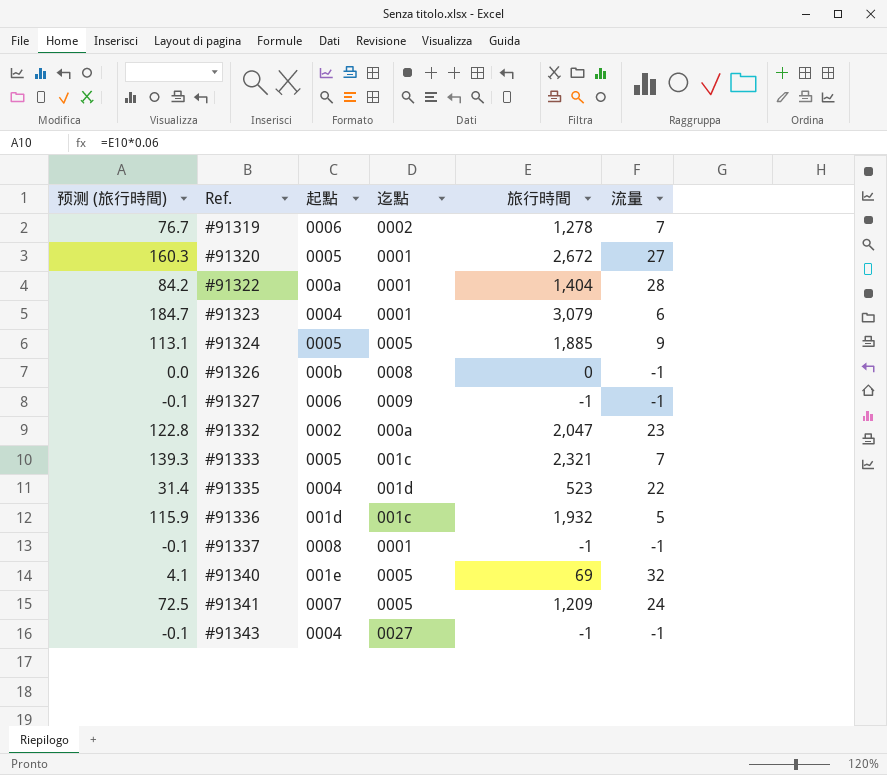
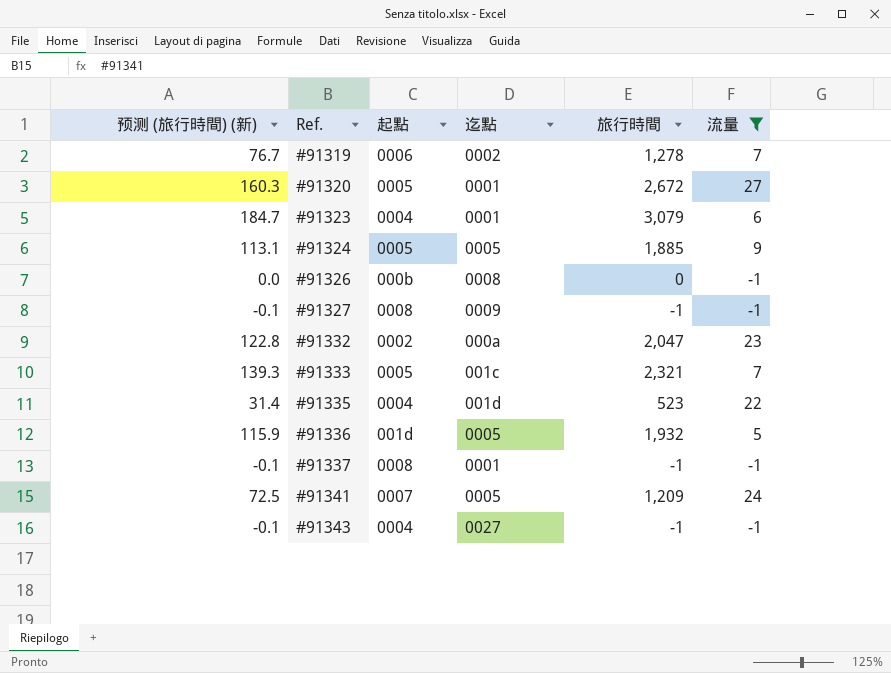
filter: none -> 流量 <= 27
column name: 预测 (旅行時間) -> 预测 (旅行時間) (新)
#91327 | 起點: 0006 -> 0008
#91336 | 迄點: 001c -> 0005

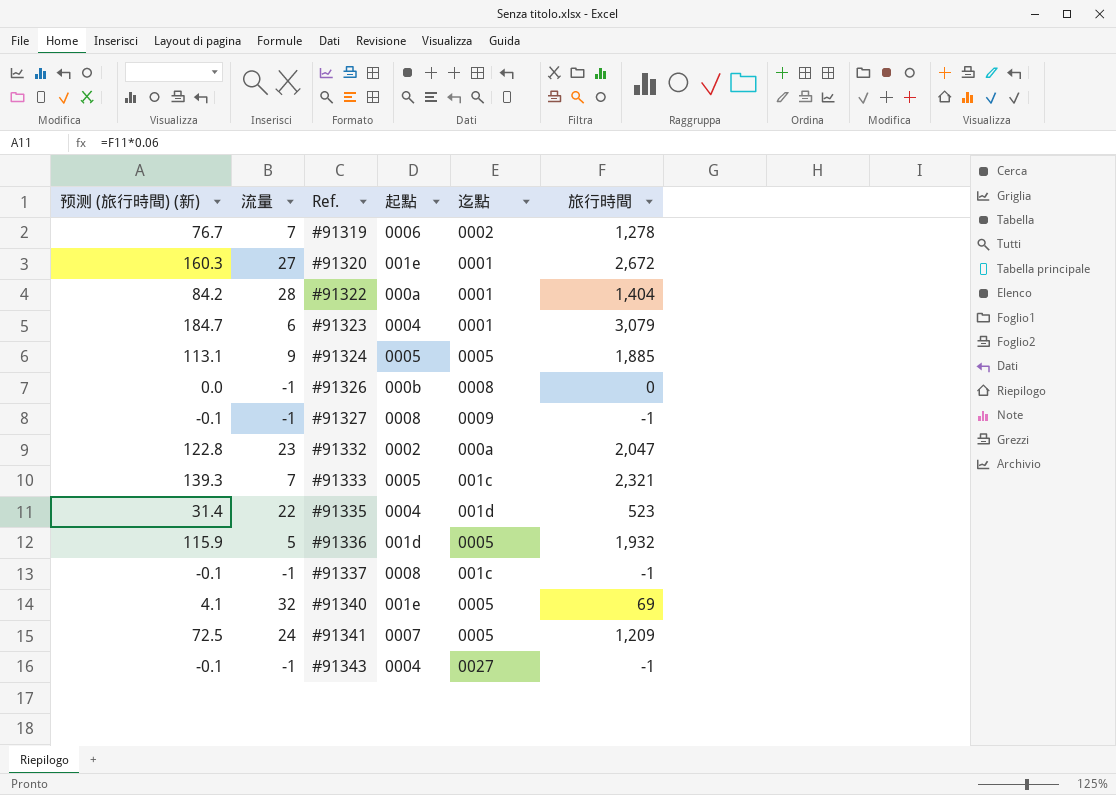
filter: 流量 <= 27 -> none
column 流量 | position: 6 -> 2
#91320 | 起點: 0005 -> 001e
#91337 | 迄點: 0001 -> 001c

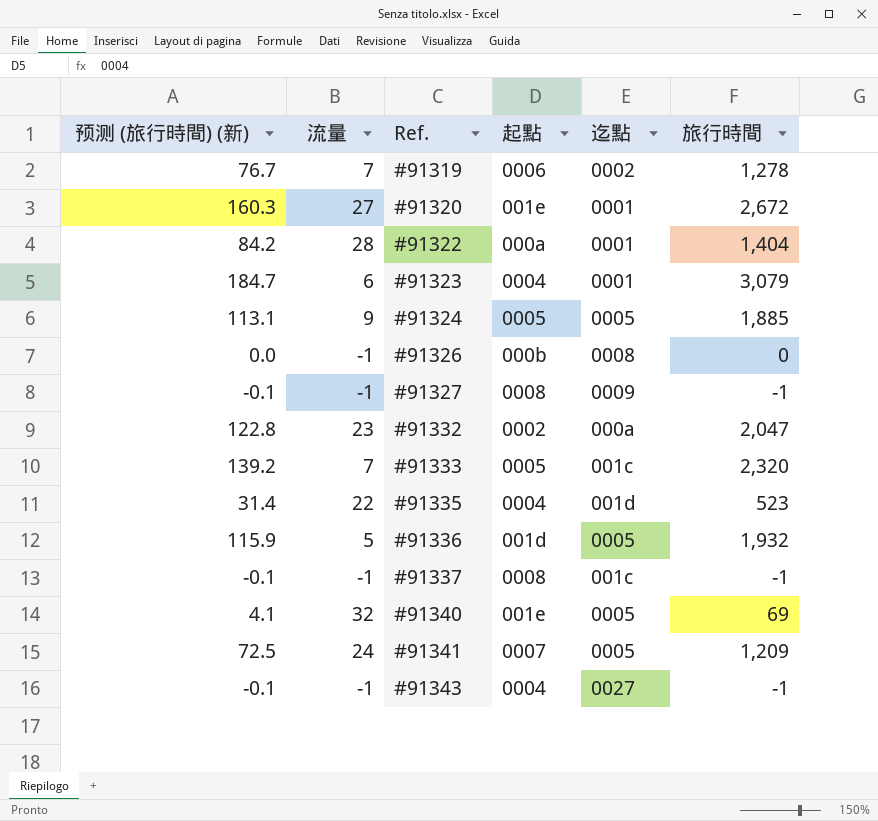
#91333 | 预测 (旅行時間) (新): 139.3 -> 139.2
#91333 | 旅行時間: 2,321 -> 2,320

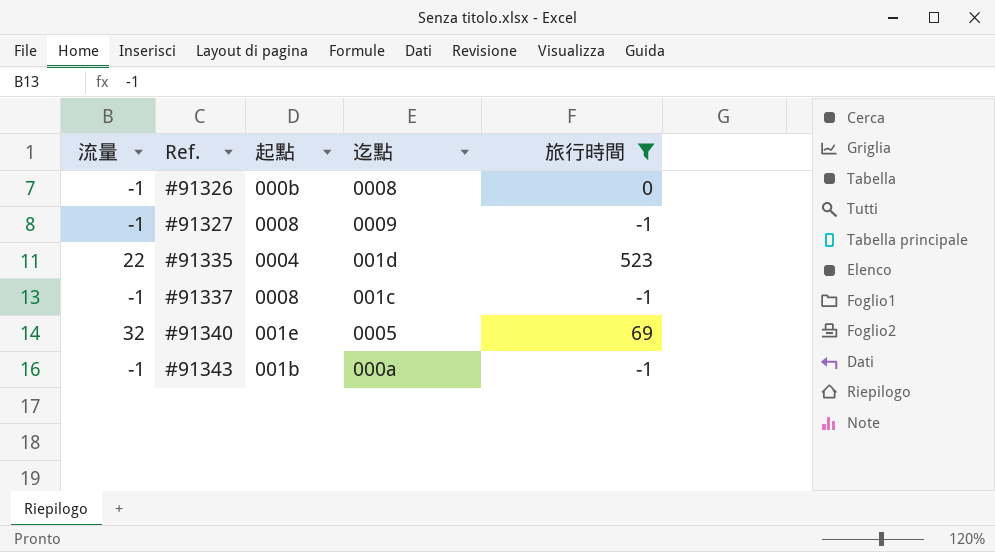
filter: none -> 旅行時間 <= 523
column 预测 (旅行時間) (新) | formula: [旅行時間] * 0.06 -> none
#91343 | 起點: 0004 -> 001b
#91343 | 迄點: 0027 -> 000a

